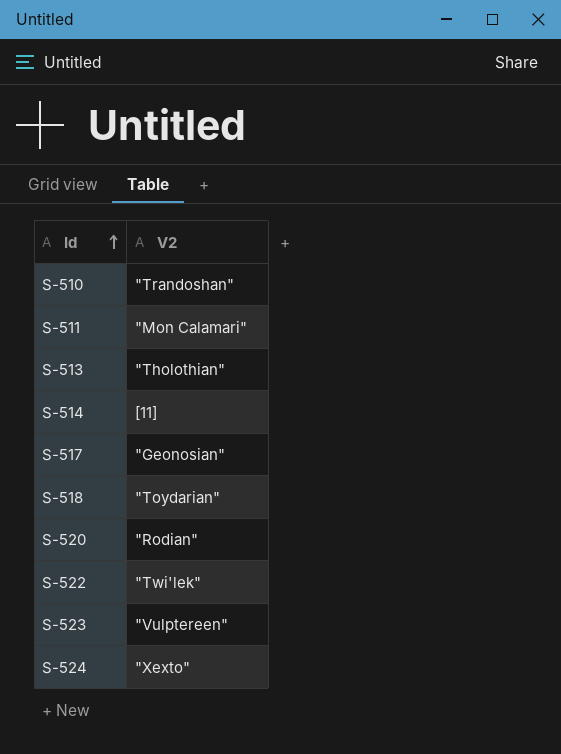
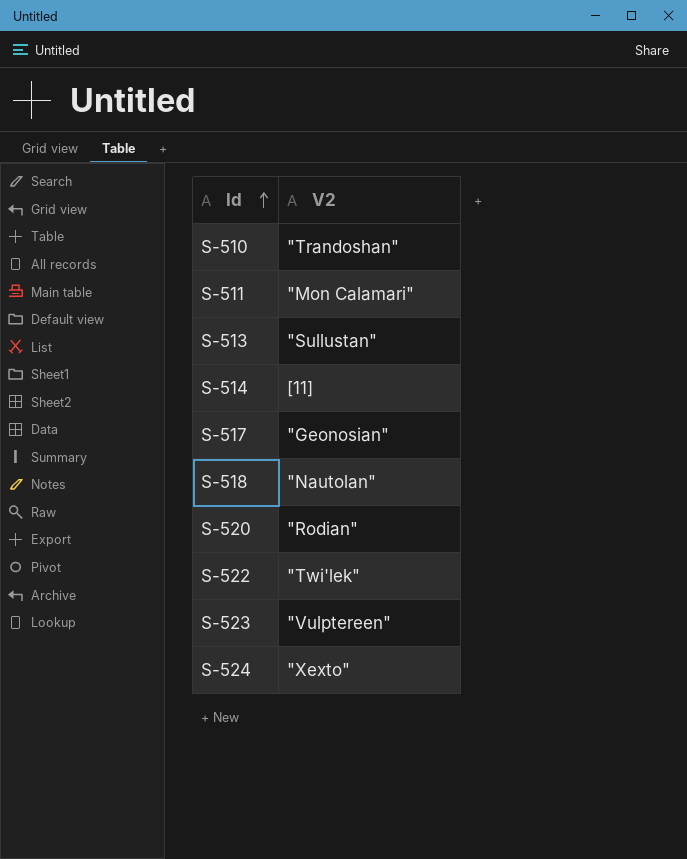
S-513 | V2: "Tholothian" -> "Sullustan"
S-518 | V2: "Toydarian" -> "Nautolan"

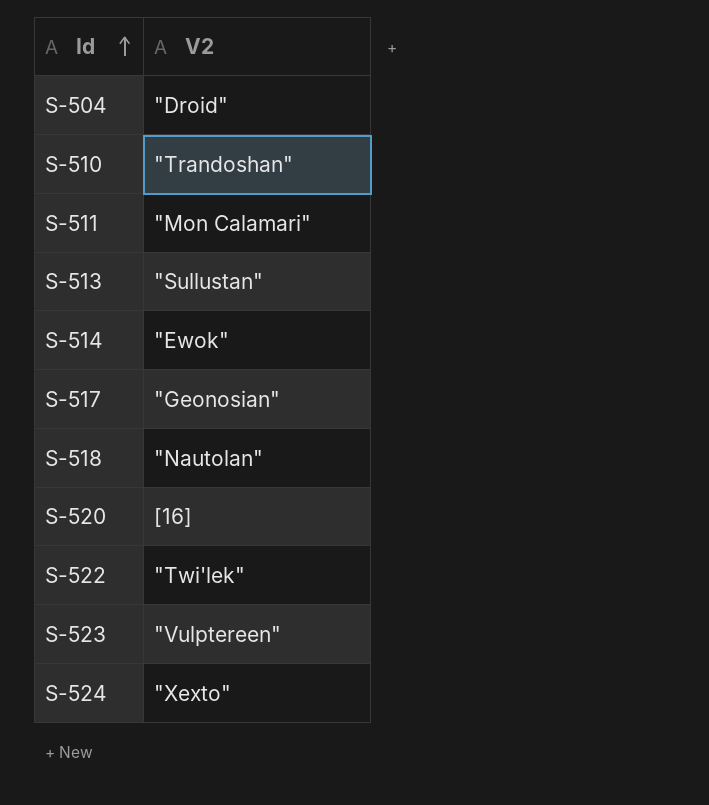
row S-504: none -> "Droid"
S-514 | V2: [11] -> "Ewok"
S-520 | V2: "Rodian" -> [16]

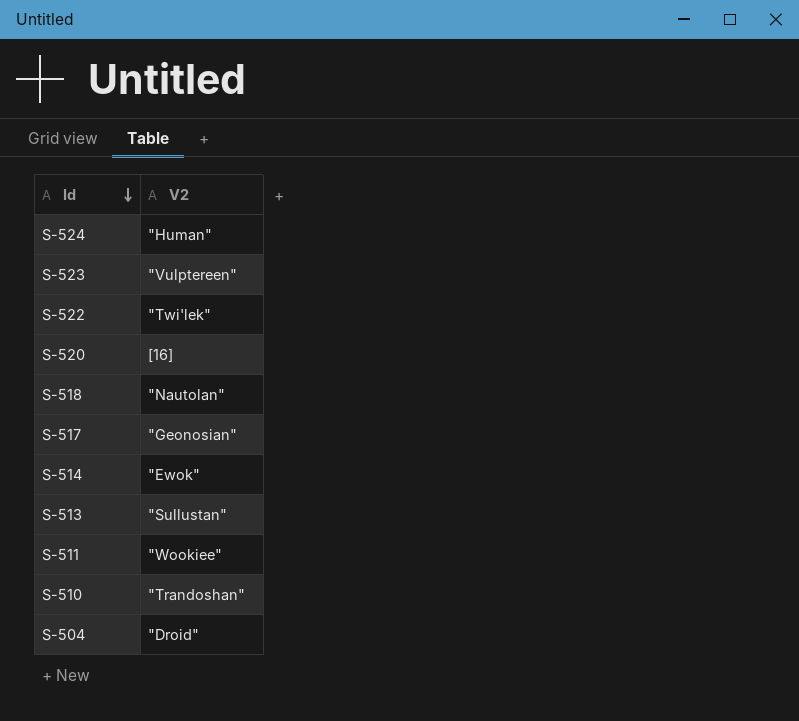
row order: Id ascending -> Id descending
S-524 | V2: "Xexto" -> "Human"
S-511 | V2: "Mon Calamari" -> "Wookiee"

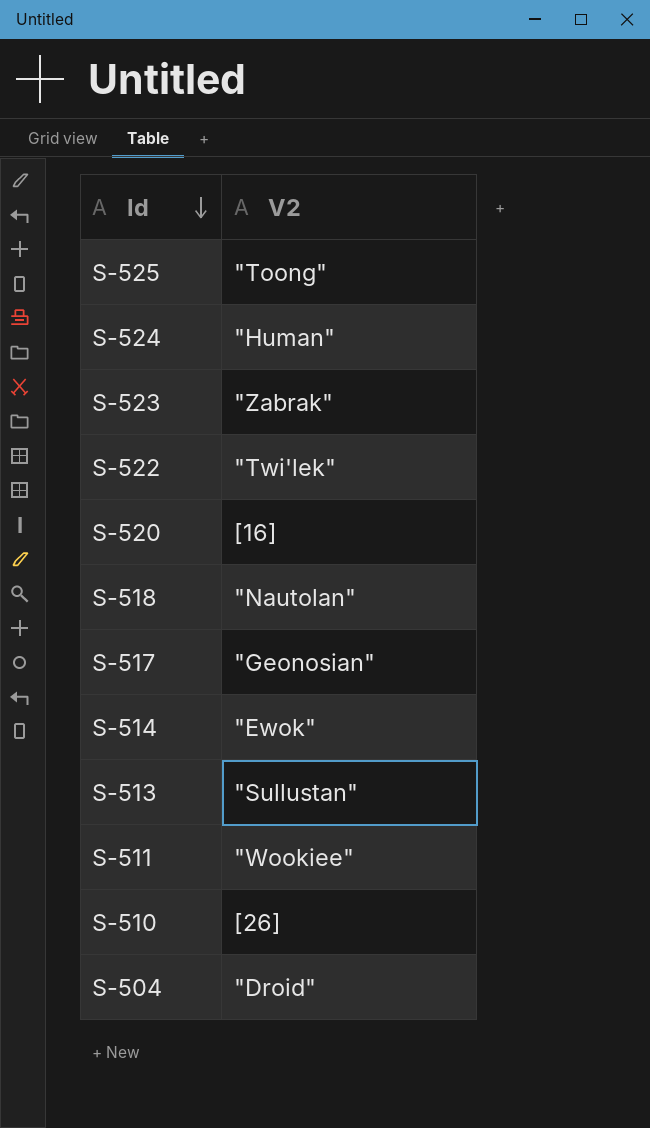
row S-525: none -> "Toong"
S-523 | V2: "Vulptereen" -> "Zabrak"
S-510 | V2: "Trandoshan" -> [26]

